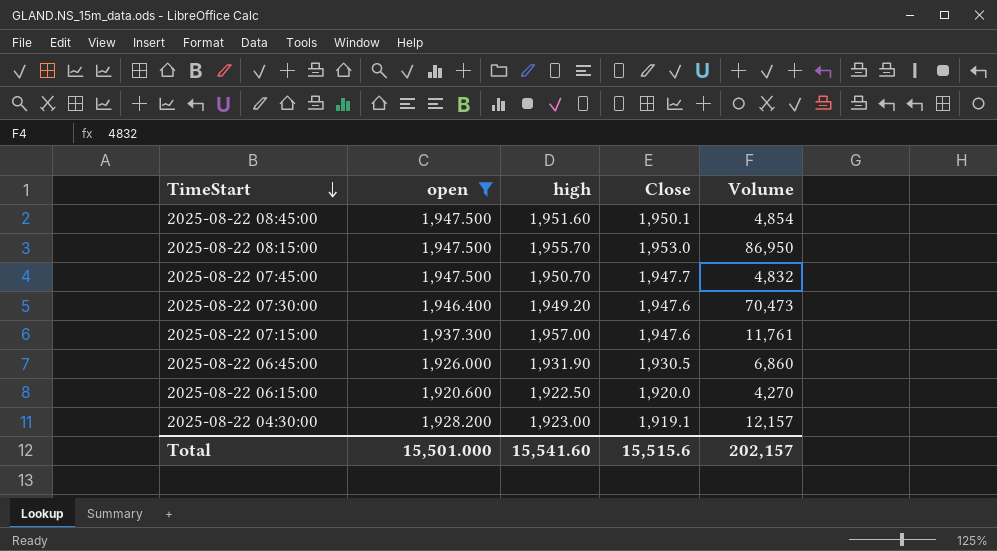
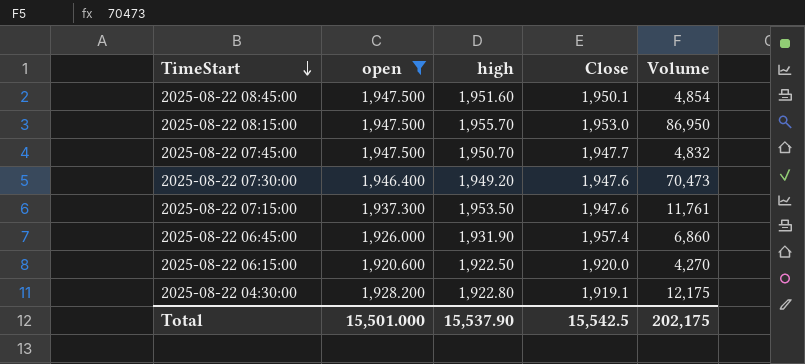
2025-08-22 07:15:00 | high: 1,957.00 -> 1,953.50
2025-08-22 06:45:00 | Close: 1,930.5 -> 1,957.4
2025-08-22 04:30:00 | high: 1,923.00 -> 1,922.80
2025-08-22 04:30:00 | Volume: 12,157 -> 12,175
Total | high: 15,541.60 -> 15,537.90
Total | Close: 15,515.6 -> 15,542.5
Total | Volume: 202,157 -> 202,175

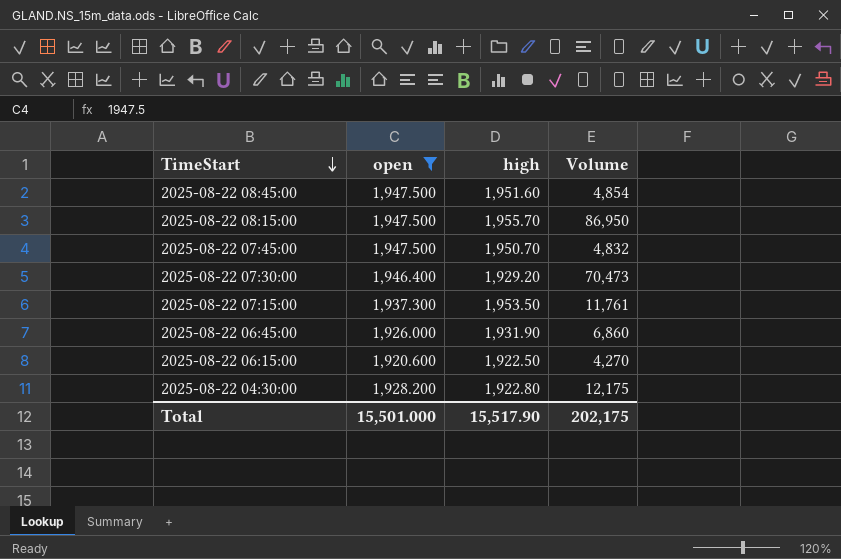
column Close | position: 4 -> none
2025-08-22 07:30:00 | high: 1,949.20 -> 1,929.20
Total | high: 15,537.90 -> 15,517.90

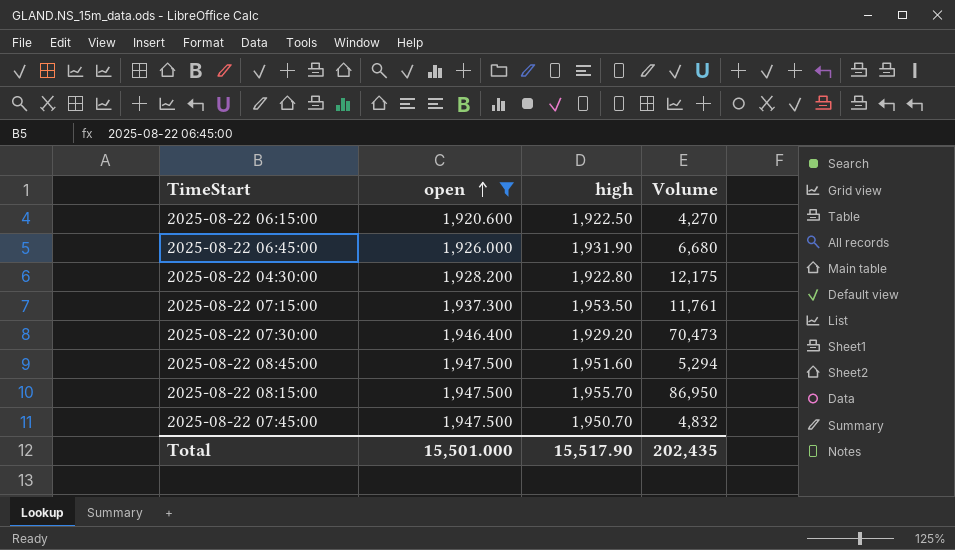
row order: TimeStart descending -> open ascending
2025-08-22 06:45:00 | Volume: 6,860 -> 6,680
2025-08-22 08:45:00 | Volume: 4,854 -> 5,294
Total | Volume: 202,175 -> 202,435

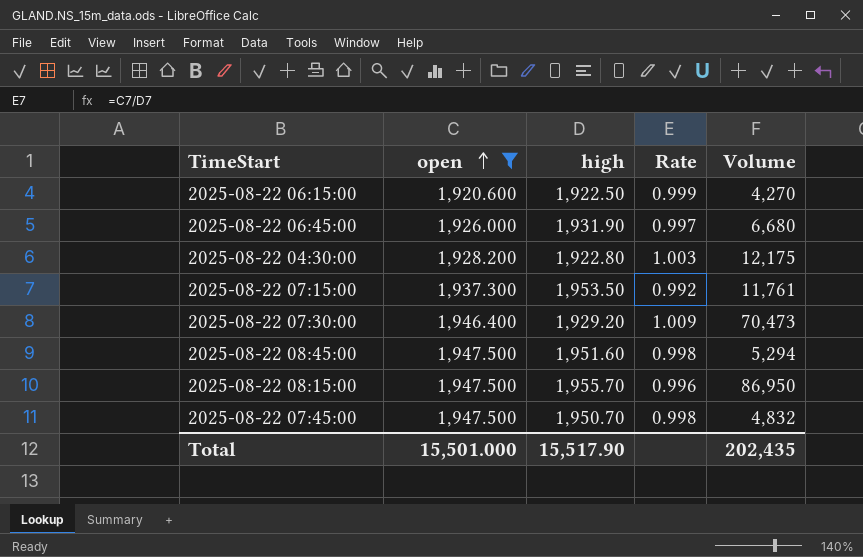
column Rate | formula: none -> [open] / [high]

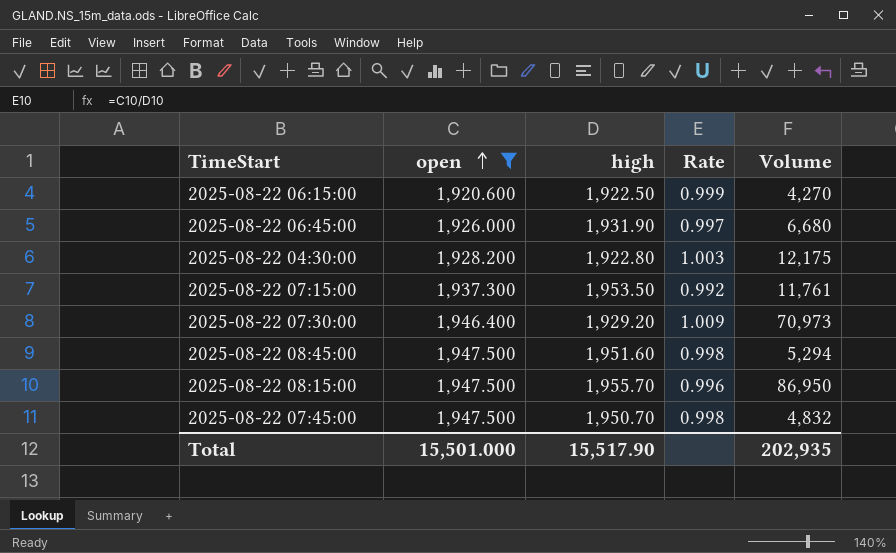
2025-08-22 07:30:00 | Volume: 70,473 -> 70,973
Total | Volume: 202,435 -> 202,935

